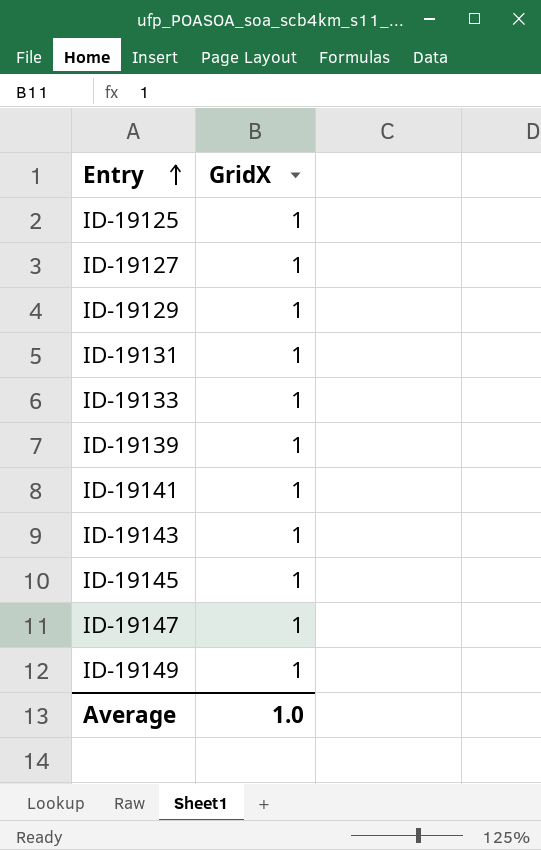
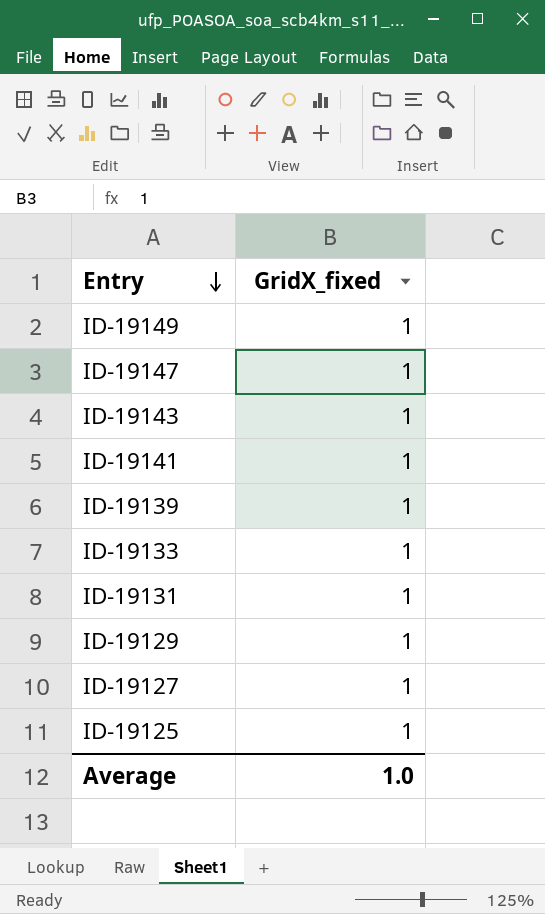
row order: Entry ascending -> Entry descending
column name: GridX -> GridX_fixed
row ID-19145: 1 -> none

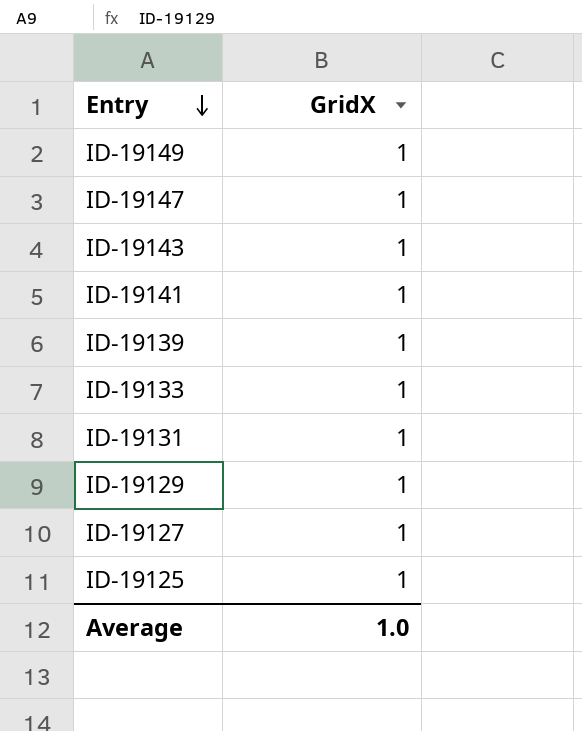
column name: GridX_fixed -> GridX

